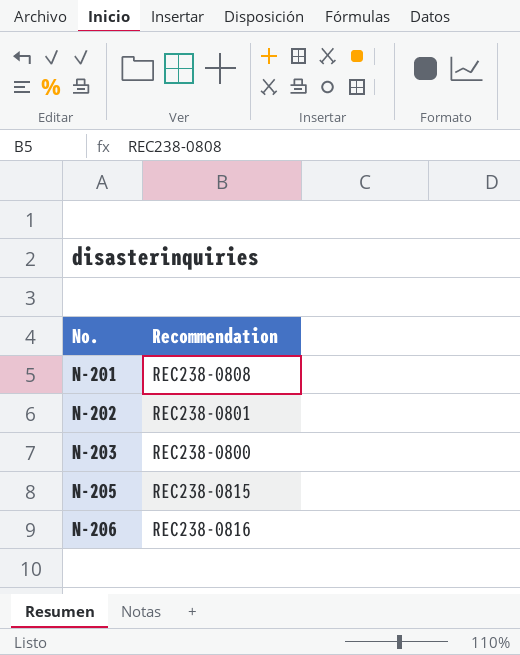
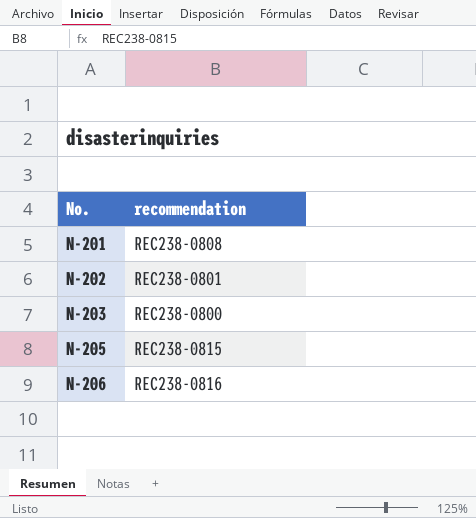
column name: Recommendation -> recommendation

